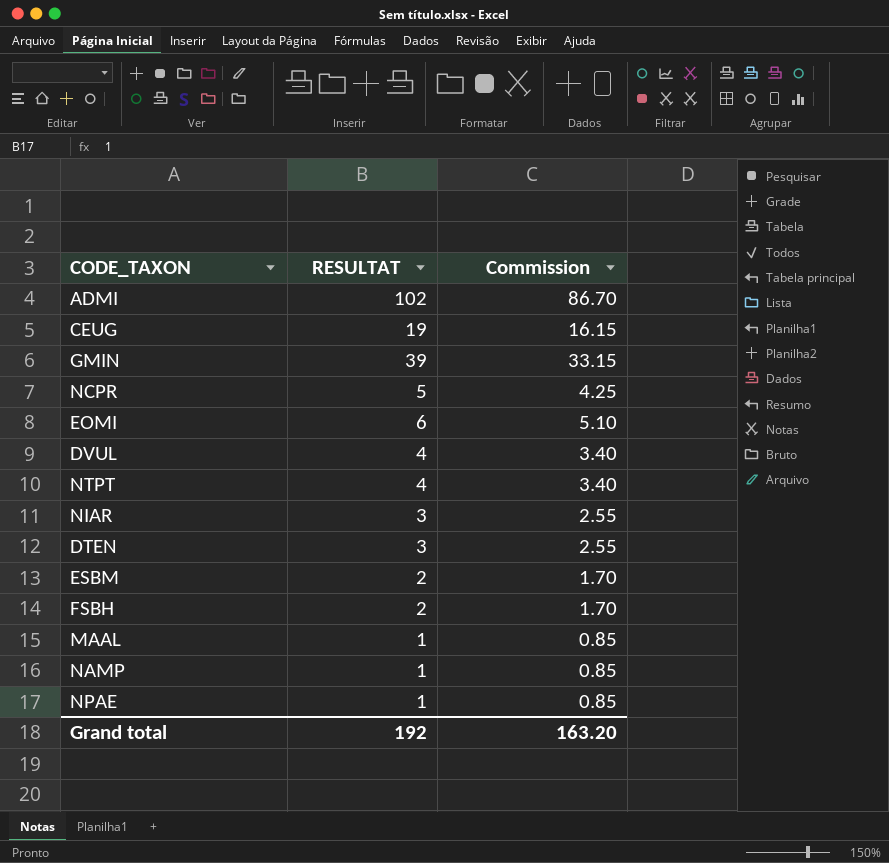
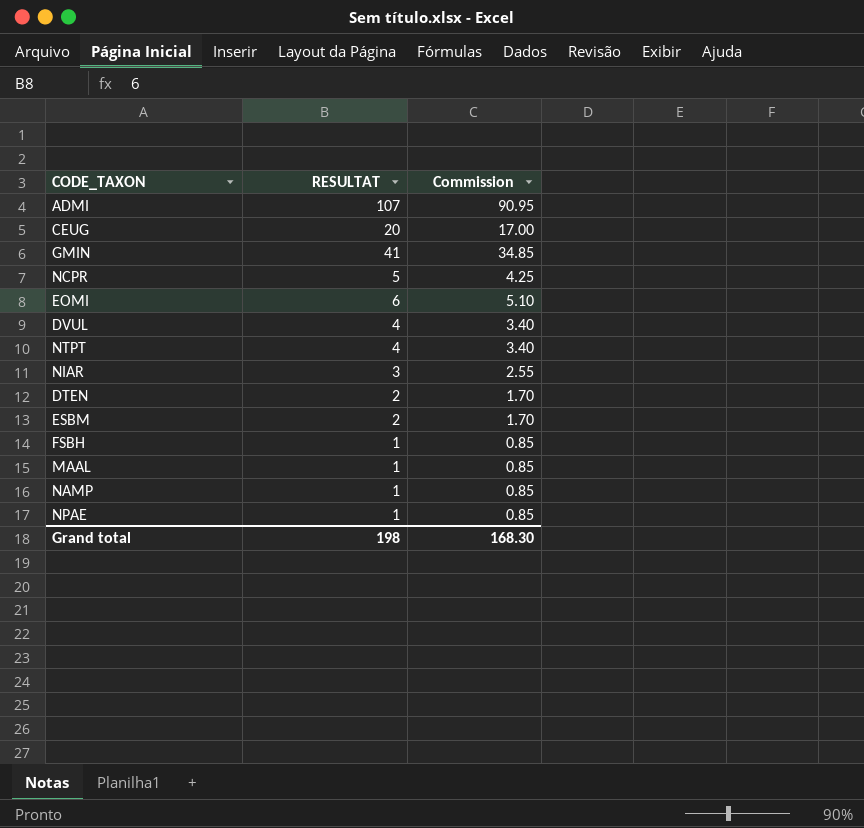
ADMI | RESULTAT: 102 -> 107
ADMI | Commission: 86.70 -> 90.95
CEUG | RESULTAT: 19 -> 20
CEUG | Commission: 16.15 -> 17.00
GMIN | RESULTAT: 39 -> 41
GMIN | Commission: 33.15 -> 34.85
DTEN | RESULTAT: 3 -> 2
DTEN | Commission: 2.55 -> 1.70
FSBH | RESULTAT: 2 -> 1
FSBH | Commission: 1.70 -> 0.85
Grand total | RESULTAT: 192 -> 198
Grand total | Commission: 163.20 -> 168.30

